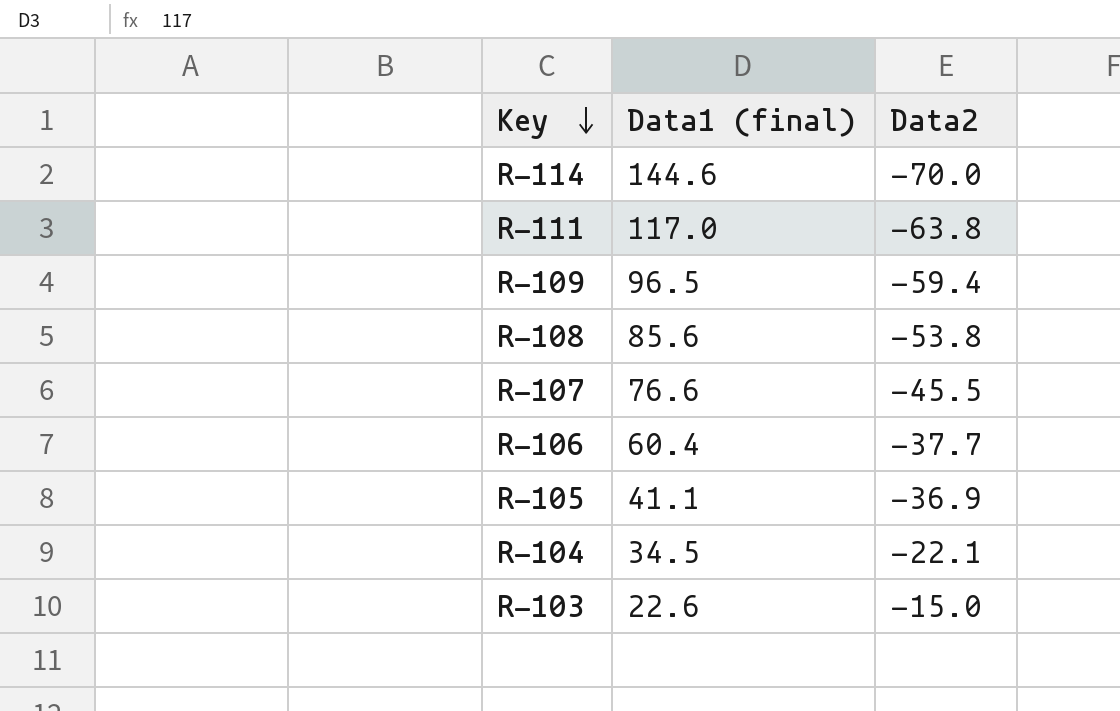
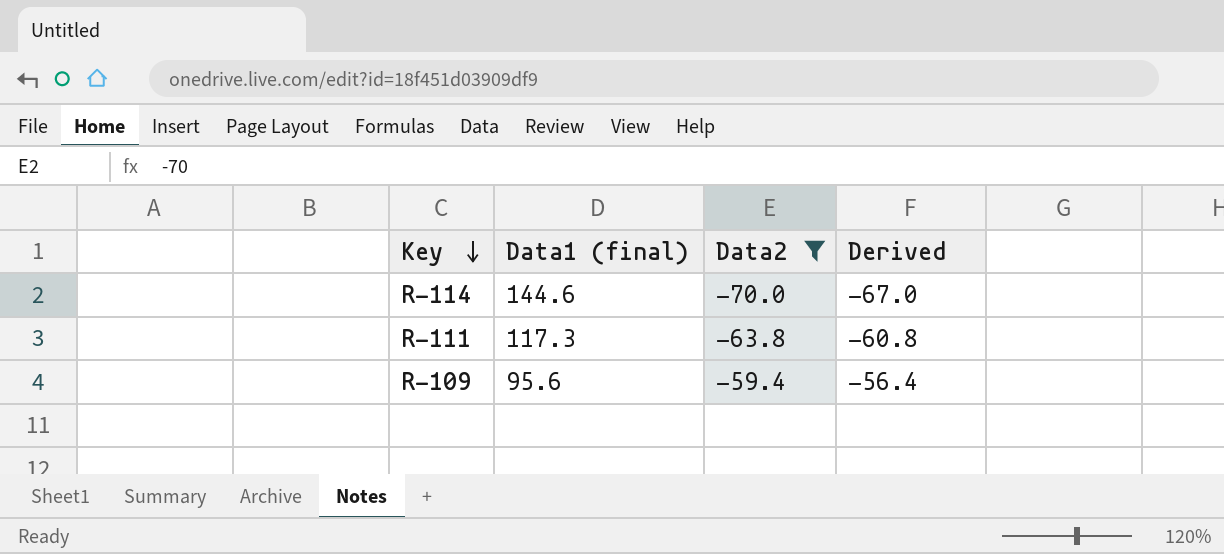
filter: none -> Data2 <= -59.4
column Derived | formula: none -> [Data2] + 3
R-111 | Data1 (final): 117.0 -> 117.3
R-109 | Data1 (final): 96.5 -> 95.6

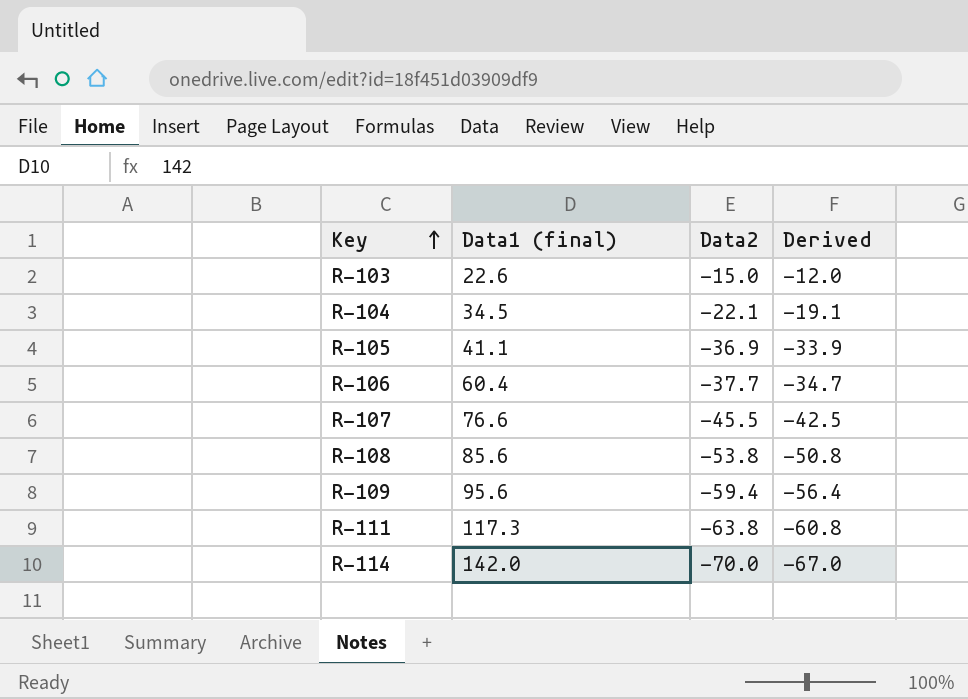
filter: Data2 <= -59.4 -> none
row order: Key descending -> Key ascending
R-114 | Data1 (final): 144.6 -> 142.0

